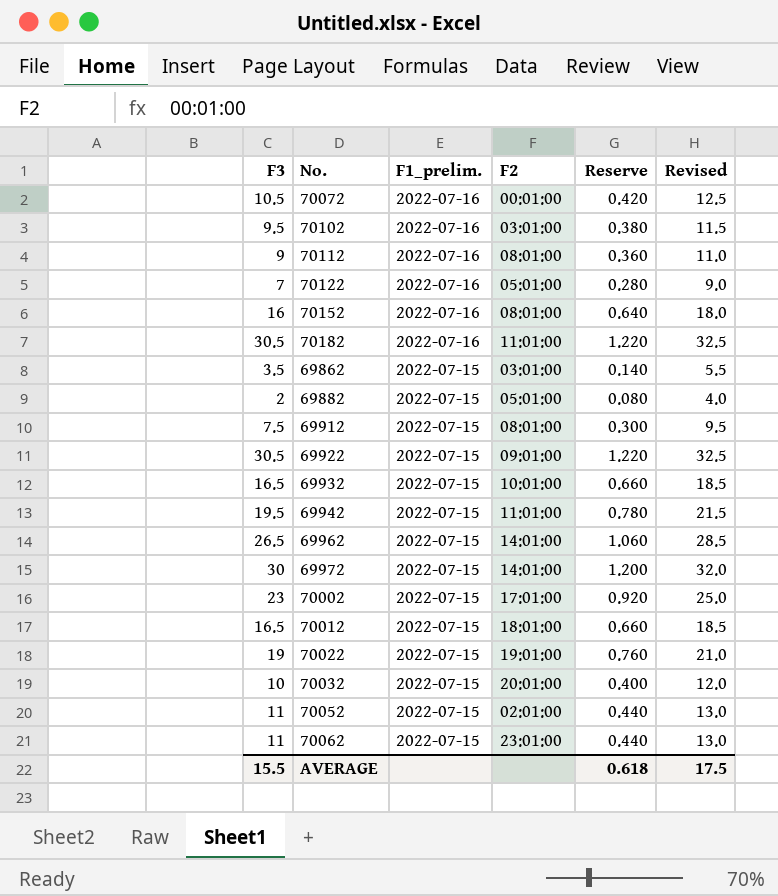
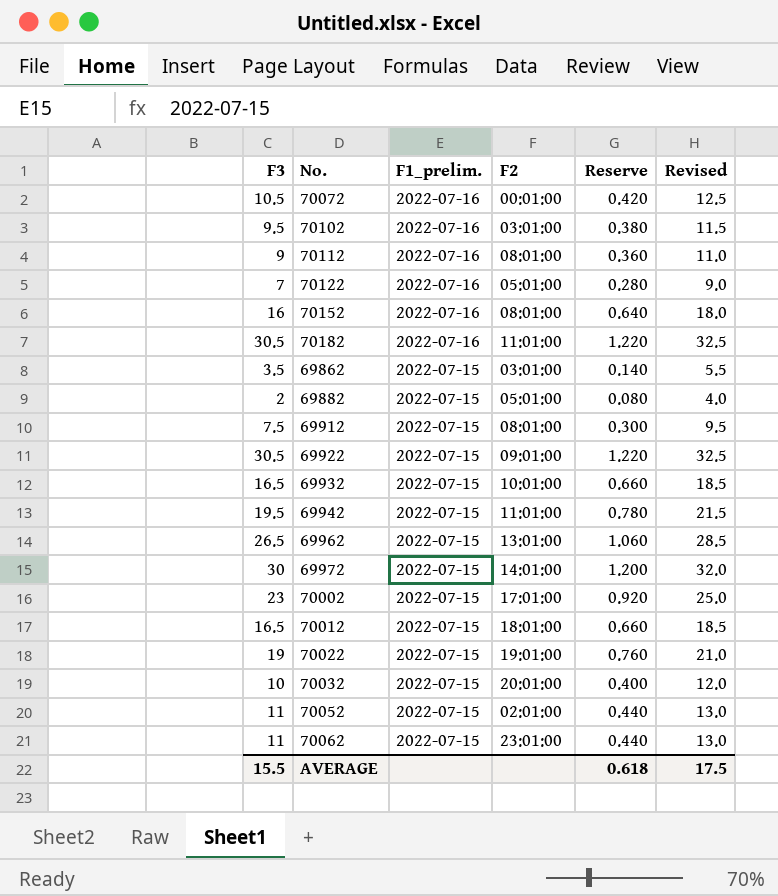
69962 | F2: 14:01:00 -> 13:01:00

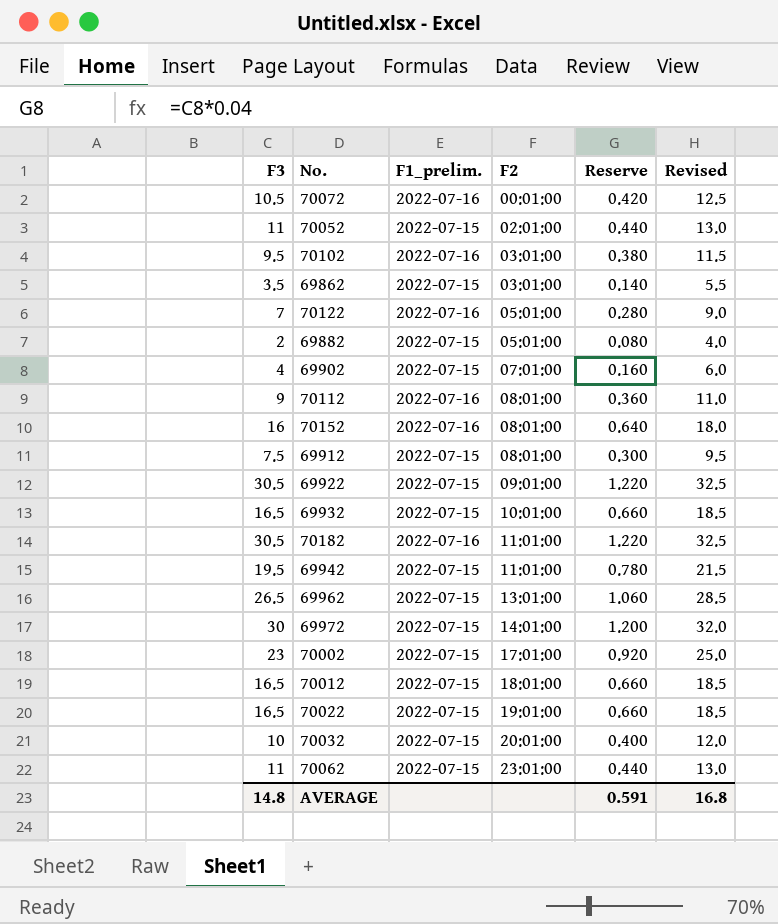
row order: F1_prelim. descending -> F2 ascending
row 69902: none -> 4 | 2022-07-15 | 07:01:00 | 0.160 | 6.0
70022 | F3: 19 -> 16.5
70022 | Reserve: 0.760 -> 0.660
70022 | Revised: 21.0 -> 18.5
AVERAGE | F3: 15.5 -> 14.8
AVERAGE | Reserve: 0.618 -> 0.591
AVERAGE | Revised: 17.5 -> 16.8

